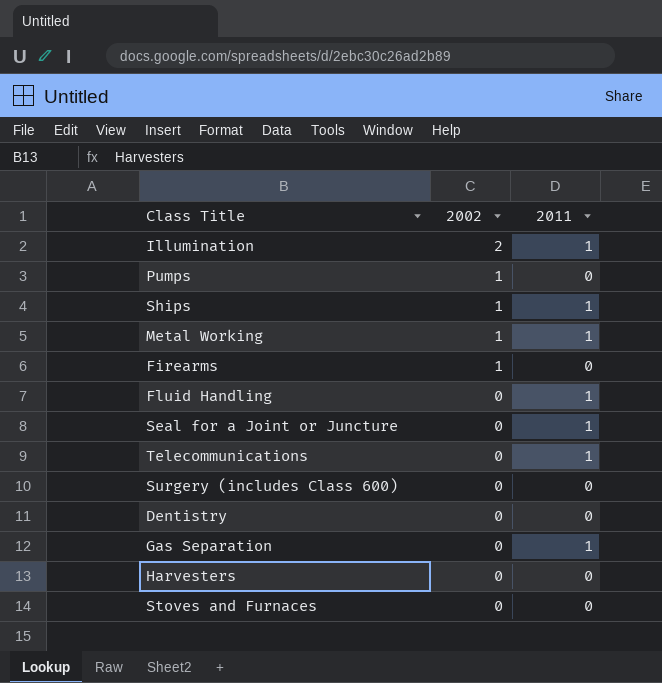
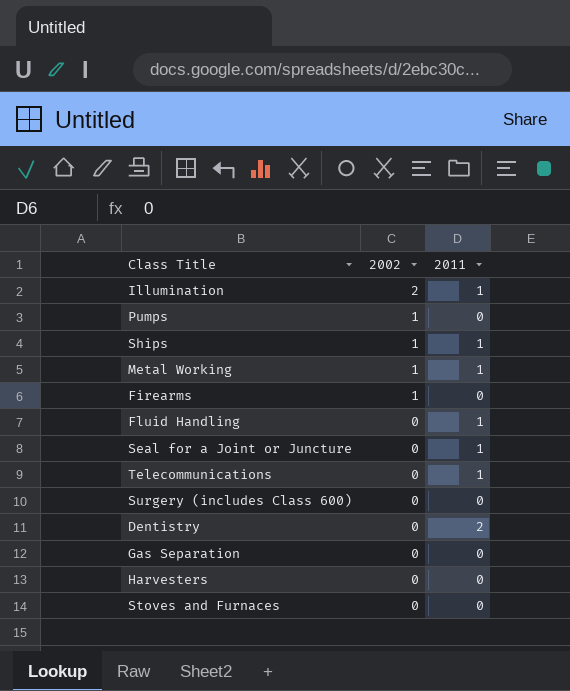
Dentistry | 2011: 0 -> 2
Gas Separation | 2011: 1 -> 0

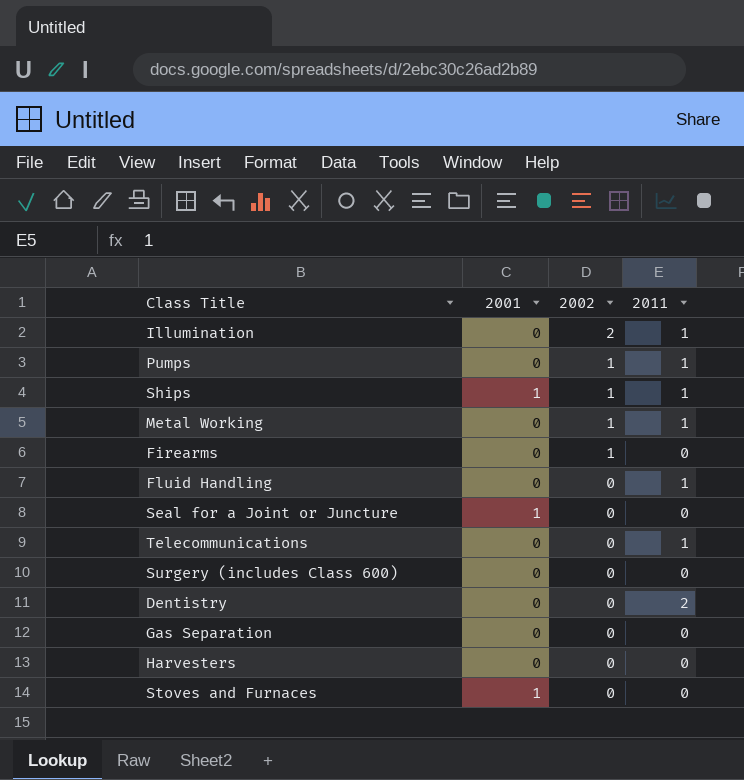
column 2001 | position: none -> 2
Pumps | 2011: 0 -> 1
Seal for a Joint or Juncture | 2011: 1 -> 0

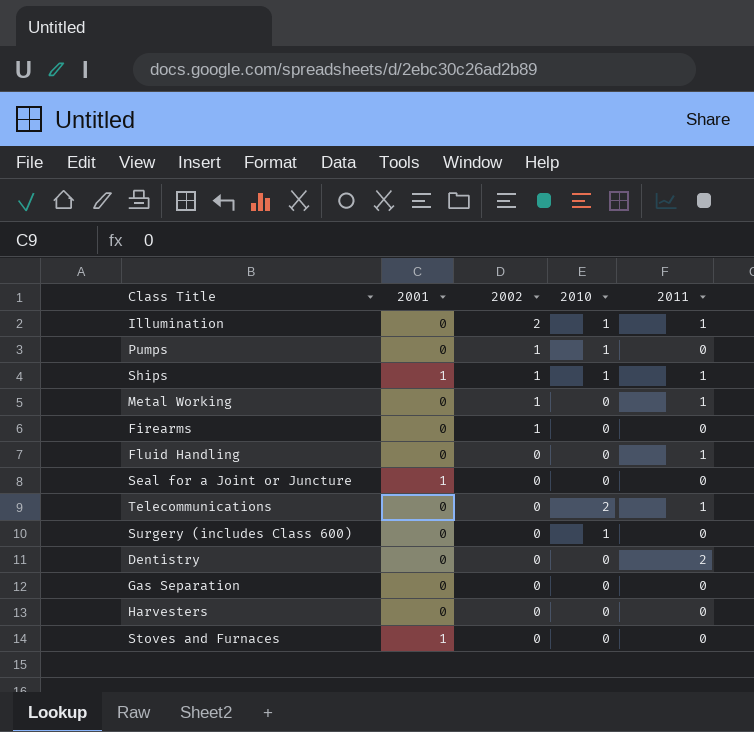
column 2010 | position: none -> 4
Pumps | 2011: 1 -> 0

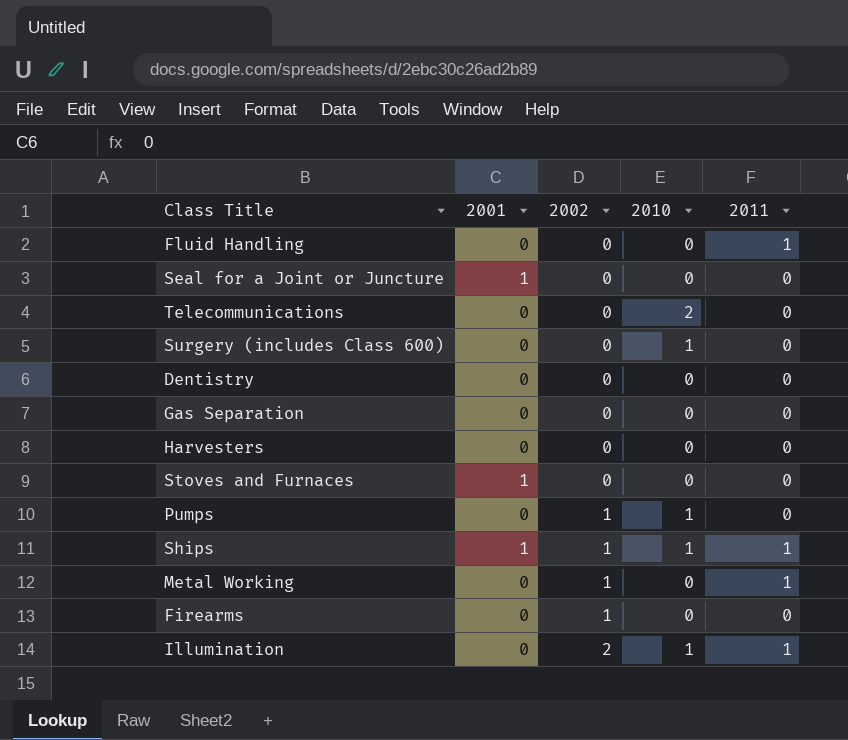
row order: 2002 descending -> 2002 ascending
Telecommunications | 2011: 1 -> 0
Dentistry | 2011: 2 -> 0

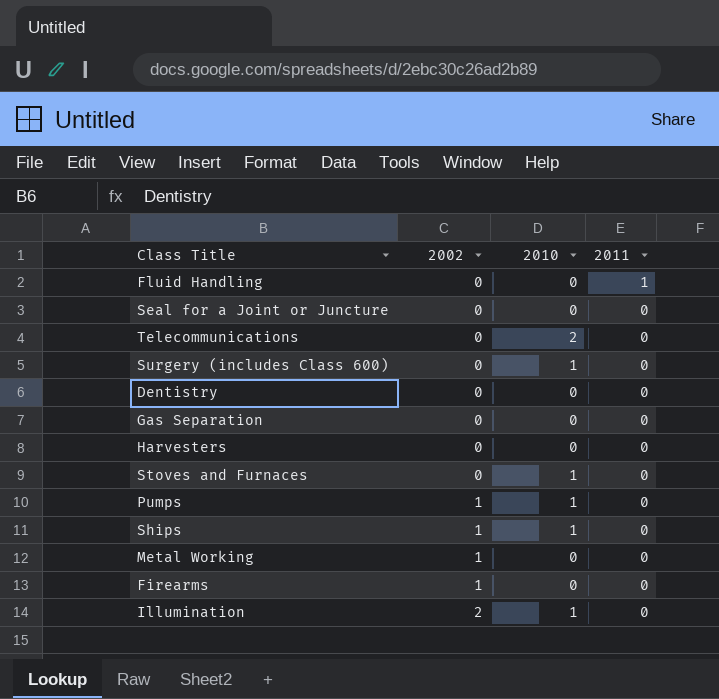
column 2001 | position: 2 -> none
Stoves and Furnaces | 2010: 0 -> 1
Ships | 2011: 1 -> 0
Metal Working | 2011: 1 -> 0
Illumination | 2011: 1 -> 0

